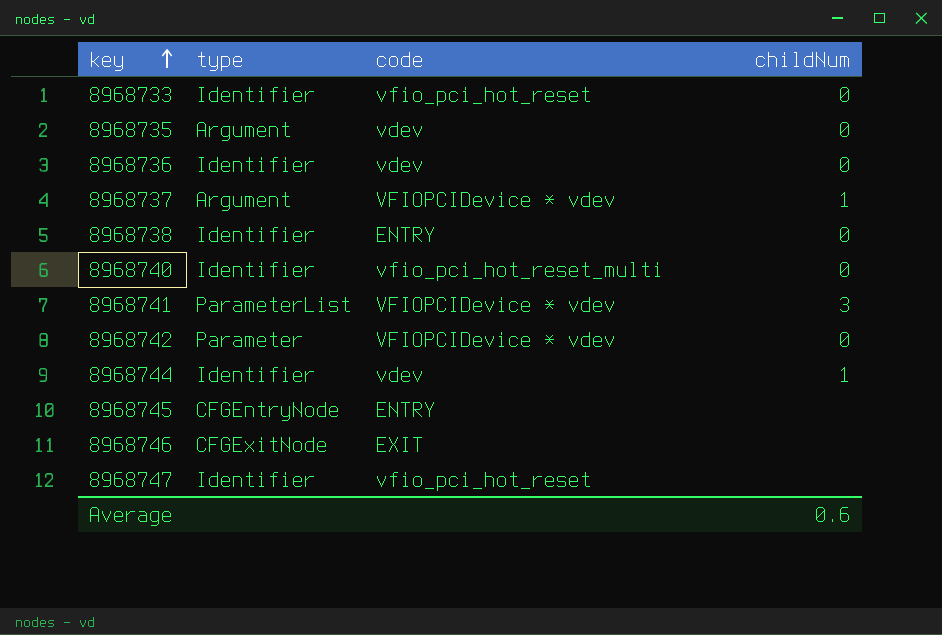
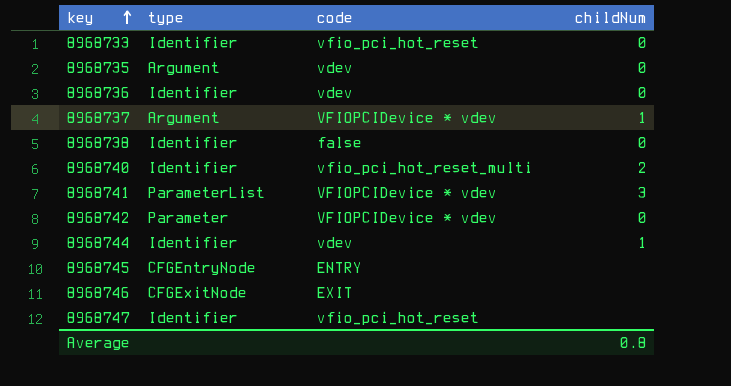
8968738 | code: ENTRY -> false
8968740 | childNum: 0 -> 2
Average | childNum: 0.6 -> 0.8

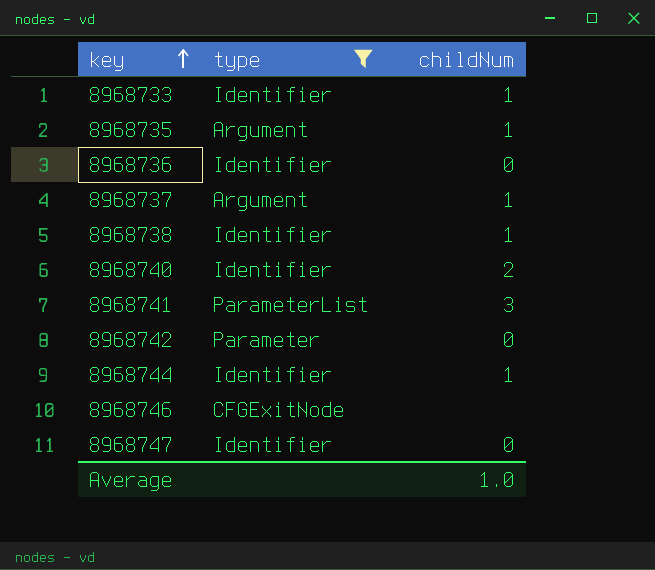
filter: none -> type != CFGEntryNode
column code | position: 3 -> none
8968733 | childNum: 0 -> 1
8968735 | childNum: 0 -> 1
8968738 | childNum: 0 -> 1
8968747 | childNum: none -> 0
Average | childNum: 0.8 -> 1.0

